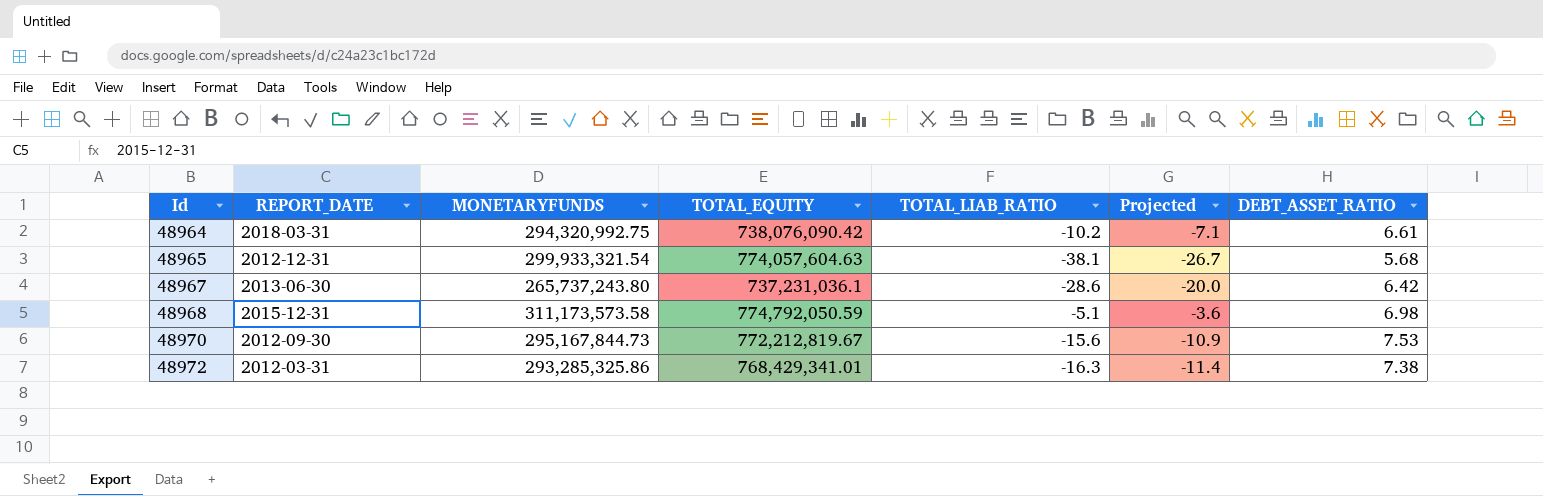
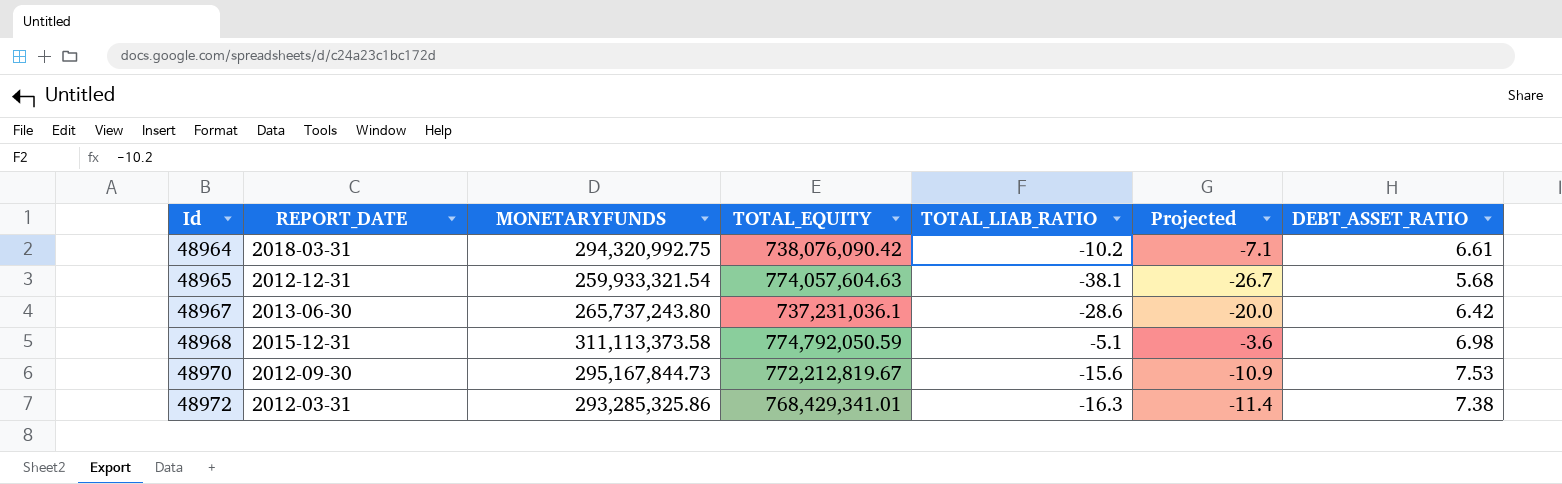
48965 | MONETARYFUNDS: 299,933,321.54 -> 259,933,321.54
48968 | MONETARYFUNDS: 311,173,573.58 -> 311,113,373.58

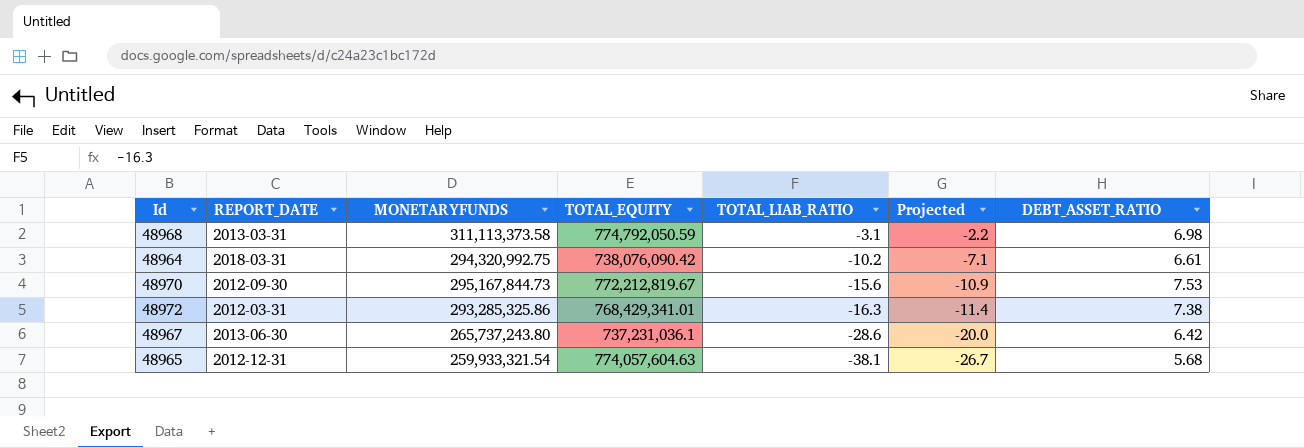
row order: Id ascending -> TOTAL_LIAB_RATIO descending
48968 | REPORT_DATE: 2015-12-31 -> 2013-03-31
48968 | TOTAL_LIAB_RATIO: -5.1 -> -3.1
48968 | Projected: -3.6 -> -2.2

